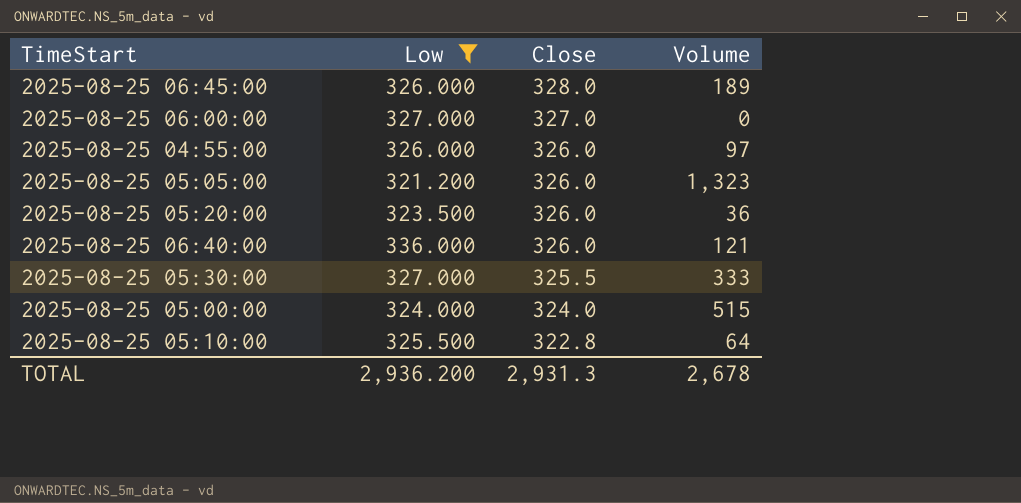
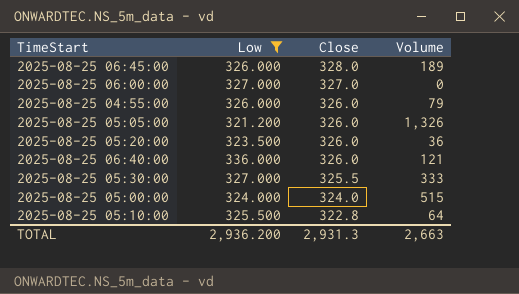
2025-08-25 04:55:00 | Volume: 97 -> 79
2025-08-25 05:05:00 | Volume: 1,323 -> 1,326
TOTAL | Volume: 2,678 -> 2,663

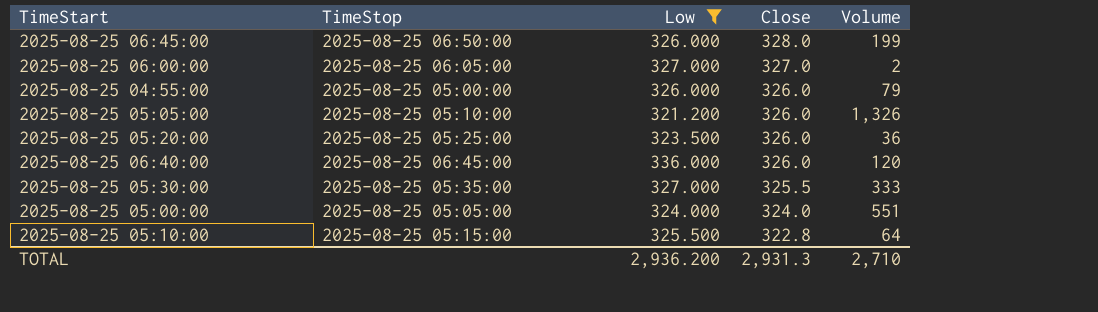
column TimeStop | position: none -> 2
2025-08-25 06:45:00 | Volume: 189 -> 199
2025-08-25 06:00:00 | Volume: 0 -> 2
2025-08-25 06:40:00 | Volume: 121 -> 120
2025-08-25 05:00:00 | Volume: 515 -> 551
TOTAL | Volume: 2,663 -> 2,710

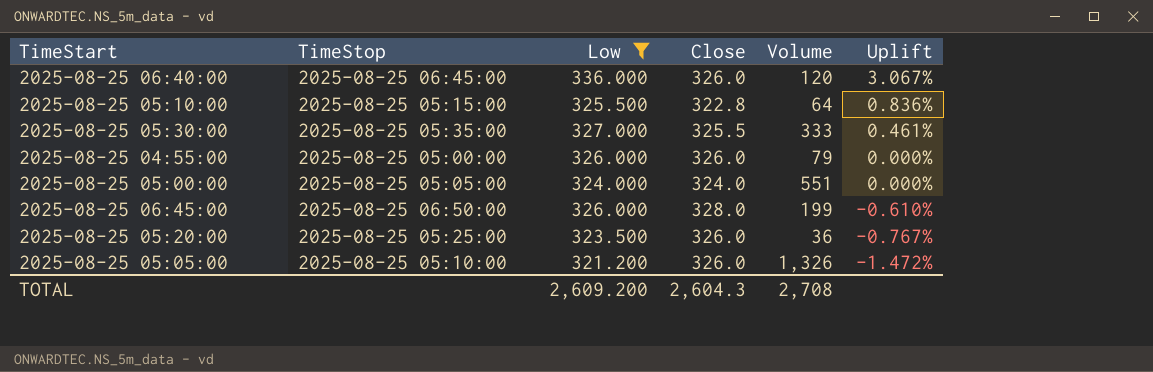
row order: Close descending -> Uplift descending
column Uplift | formula: none -> ([Low] - [Close]) / [Close]
row 2025-08-25 06:00:00: 2025-08-25 06:05:00 | 327.000 | 327.0 | 2 -> none
TOTAL | Low: 2,936.200 -> 2,609.200
TOTAL | Close: 2,931.3 -> 2,604.3
TOTAL | Volume: 2,710 -> 2,708

